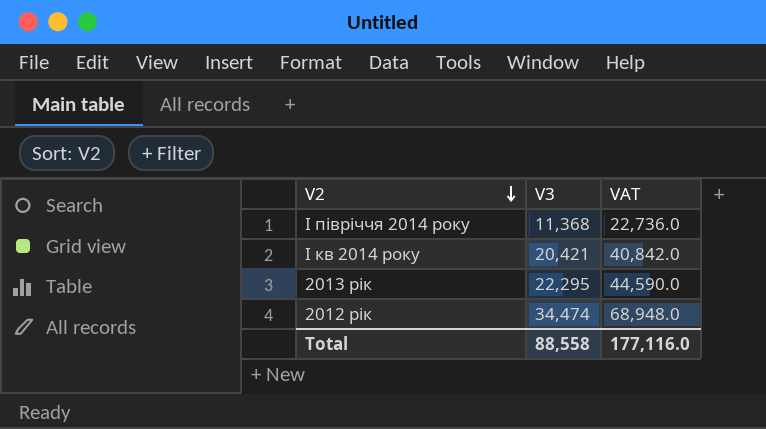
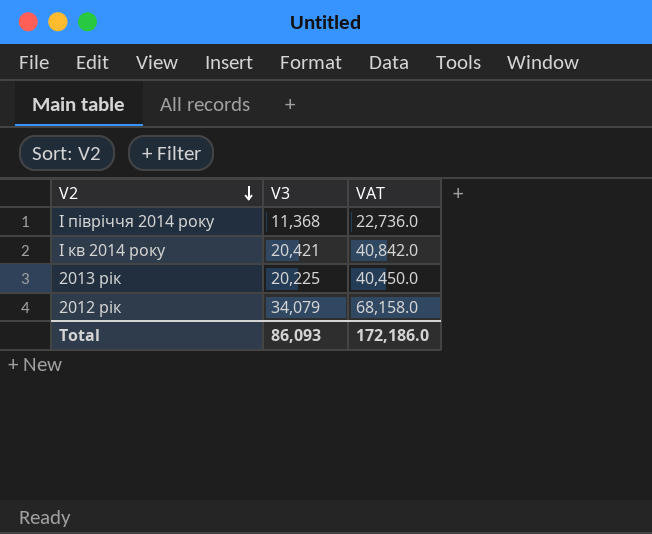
2013 рік | V3: 22,295 -> 20,225
2013 рік | VAT: 44,590.0 -> 40,450.0
2012 рік | V3: 34,474 -> 34,079
2012 рік | VAT: 68,948.0 -> 68,158.0
Total | V3: 88,558 -> 86,093
Total | VAT: 177,116.0 -> 172,186.0

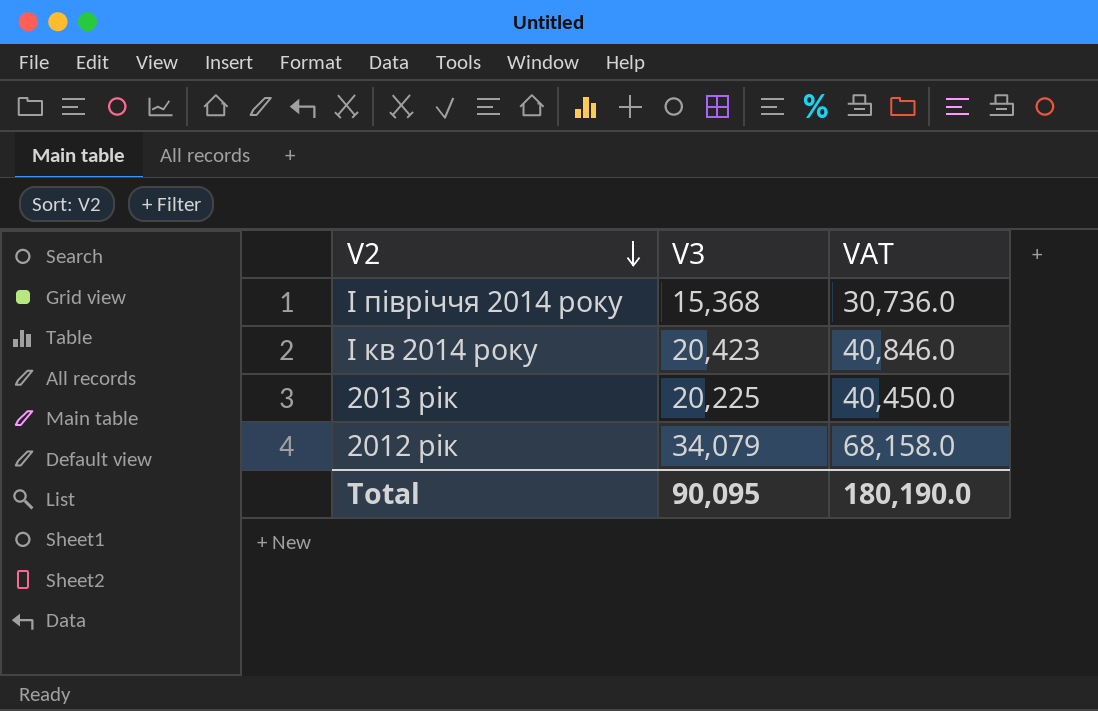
І півріччя 2014 року | V3: 11,368 -> 15,368
І півріччя 2014 року | VAT: 22,736.0 -> 30,736.0
І кв 2014 року | V3: 20,421 -> 20,423
І кв 2014 року | VAT: 40,842.0 -> 40,846.0
Total | V3: 86,093 -> 90,095
Total | VAT: 172,186.0 -> 180,190.0

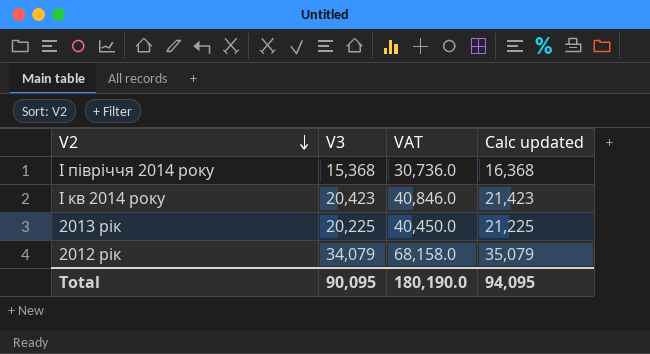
column Calc updated | formula: none -> [V3] + 1000

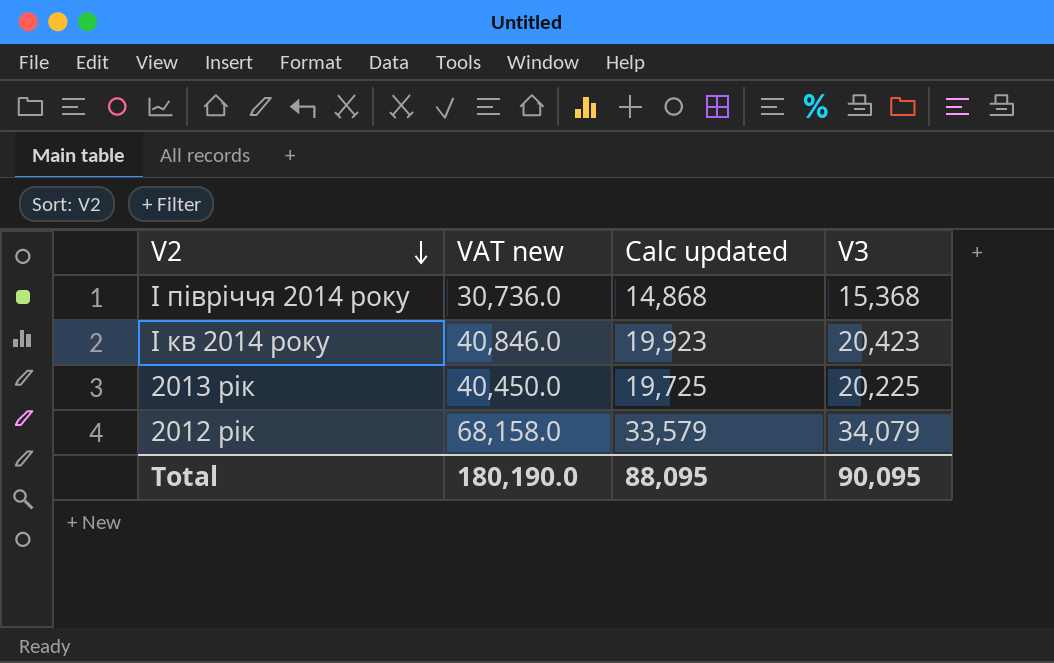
column name: VAT -> VAT new
column Calc updated | formula: [V3] + 1000 -> [V3] - 500
column V3 | position: 2 -> 4
Total | Calc updated: 94,095 -> 88,095

